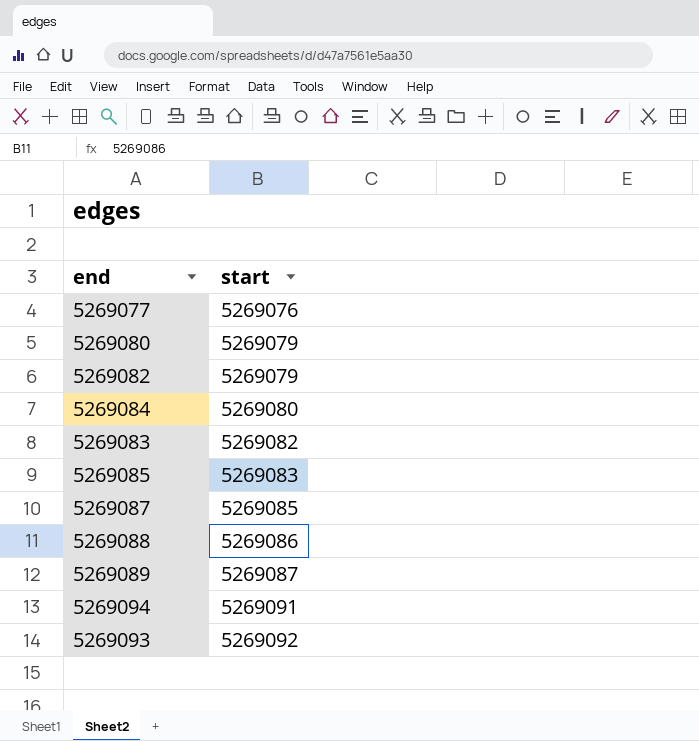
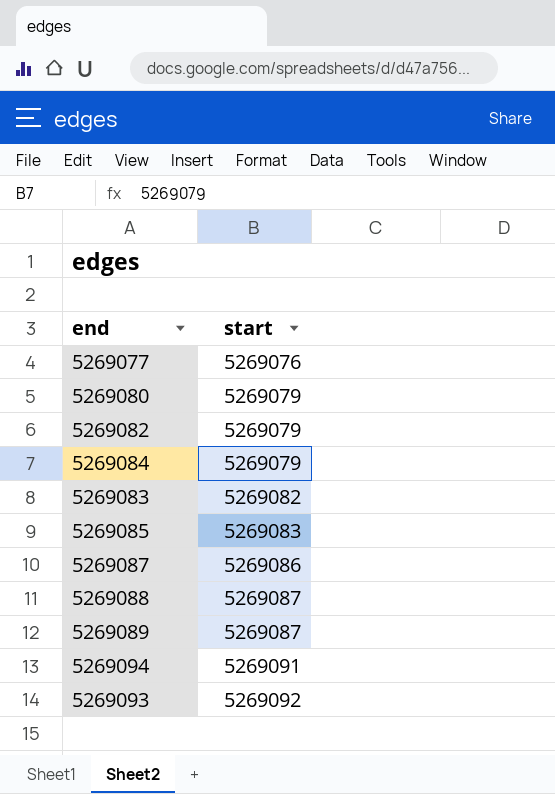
5269084 | start: 5269080 -> 5269079
5269087 | start: 5269085 -> 5269086
5269088 | start: 5269086 -> 5269087

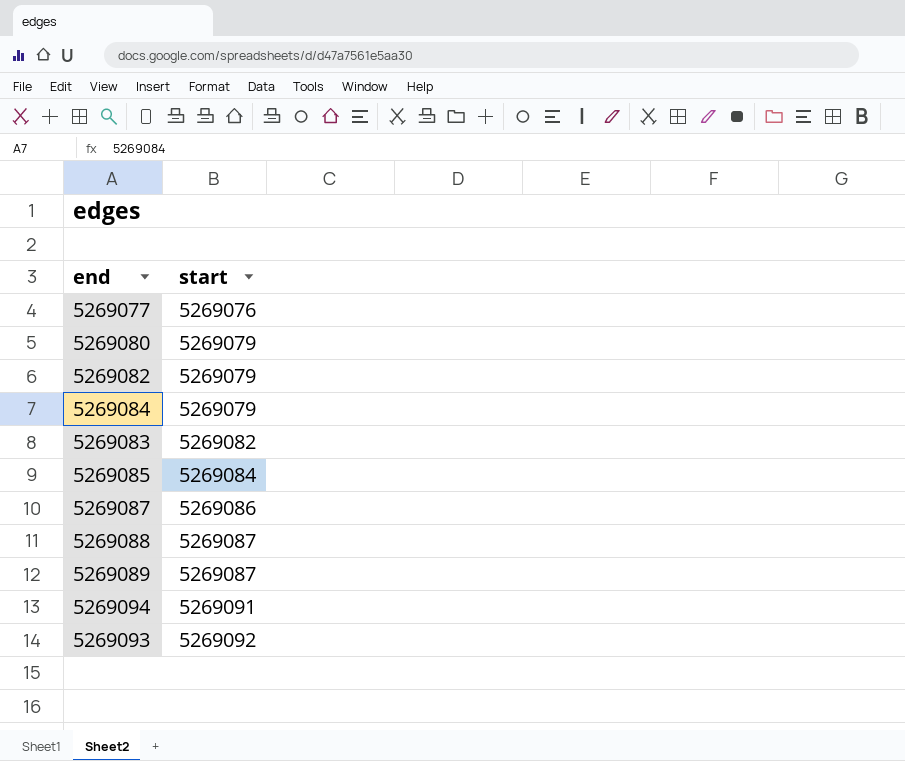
5269085 | start: 5269083 -> 5269084

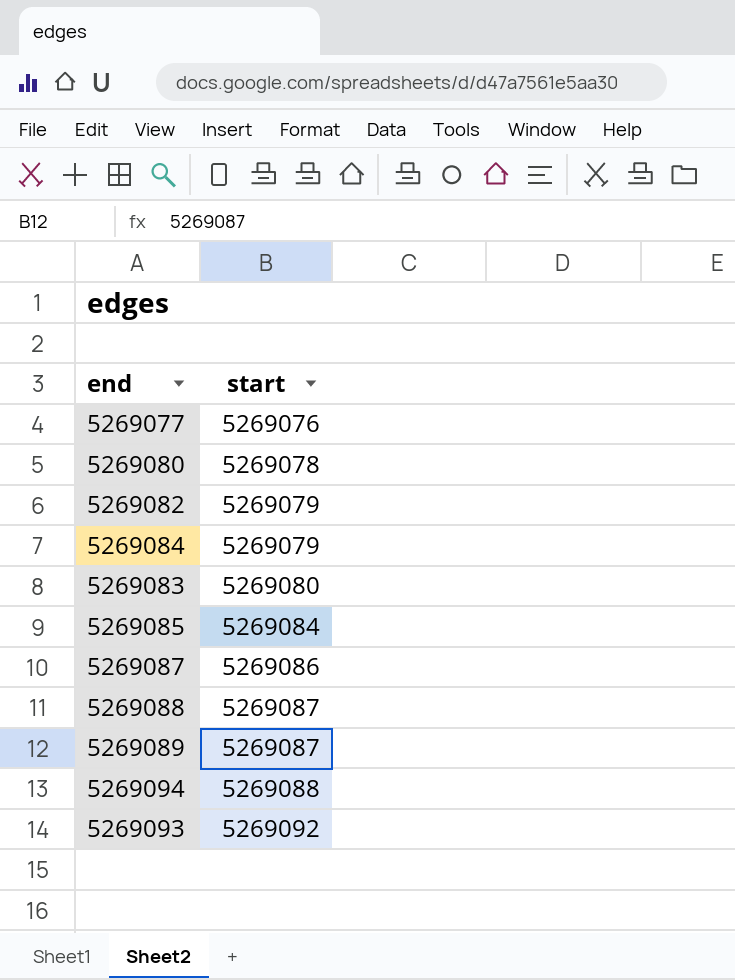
5269080 | start: 5269079 -> 5269078
5269083 | start: 5269082 -> 5269080
5269094 | start: 5269091 -> 5269088

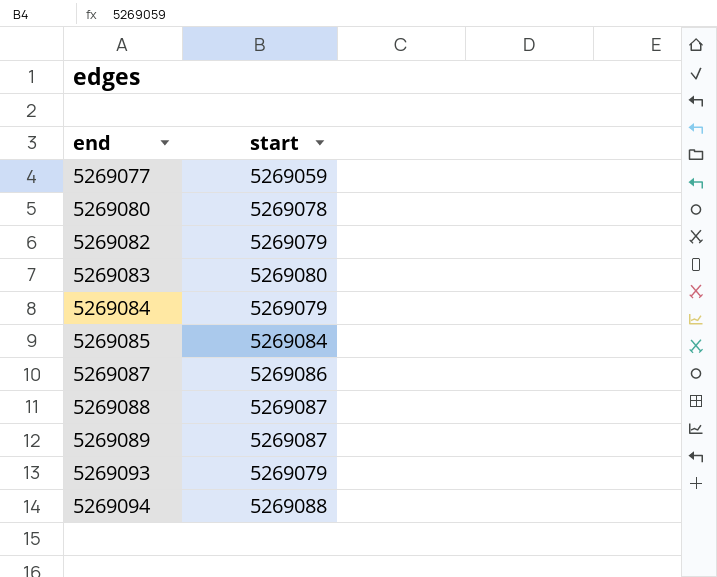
row order: start ascending -> end ascending
5269077 | start: 5269076 -> 5269059
5269093 | start: 5269092 -> 5269079

